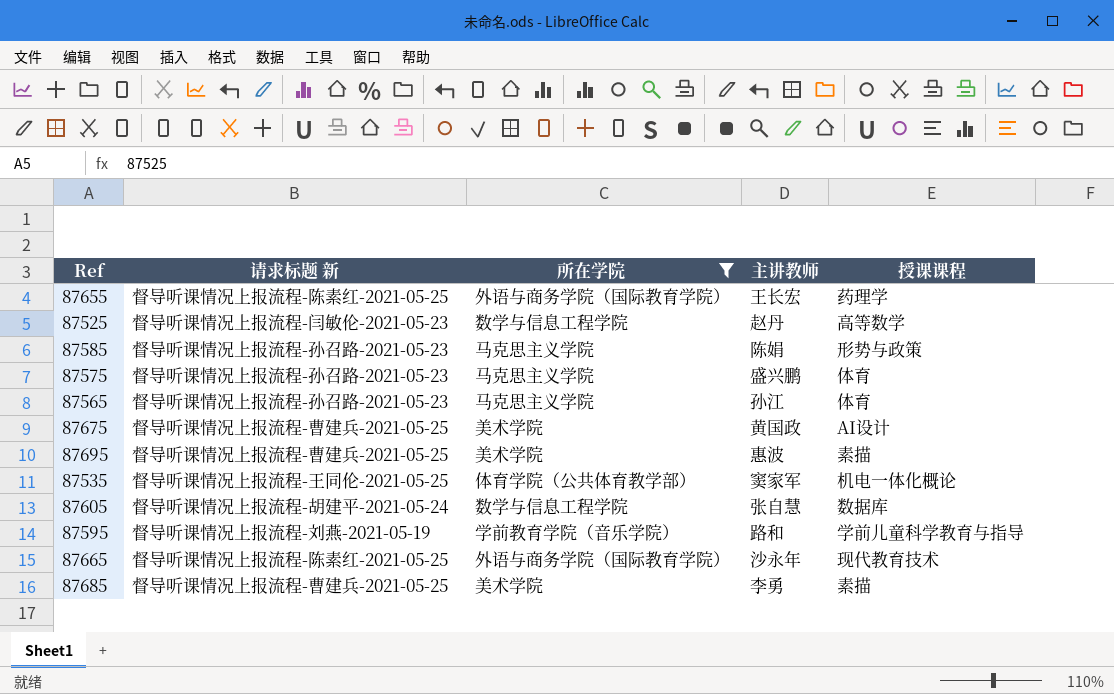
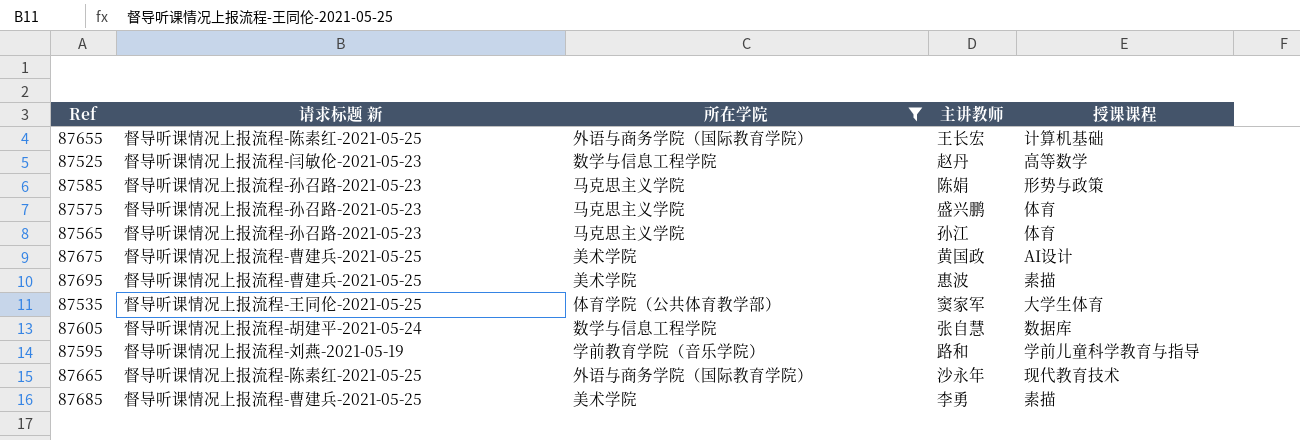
87655 | 授课课程: 药理学 -> 计算机基础
87535 | 授课课程: 机电一体化概论 -> 大学生体育

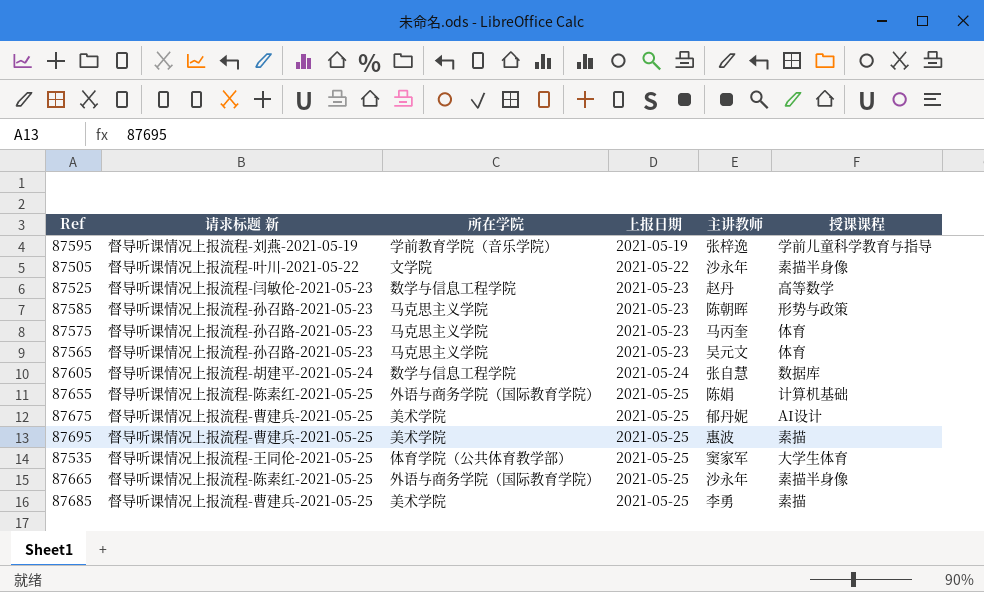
filter: 所在学院 != 文学院 -> none
row order: none -> 上报日期 ascending
column 上报日期 | position: none -> 4
87595 | 主讲教师: 路和 -> 张梓逸
87585 | 主讲教师: 陈娟 -> 陈朝晖
87575 | 主讲教师: 盛兴鹏 -> 马丙奎
87565 | 主讲教师: 孙江 -> 吴元文
87655 | 主讲教师: 王长宏 -> 陈娟
87675 | 主讲教师: 黄国政 -> 郁丹妮
87665 | 授课课程: 现代教育技术 -> 素描半身像

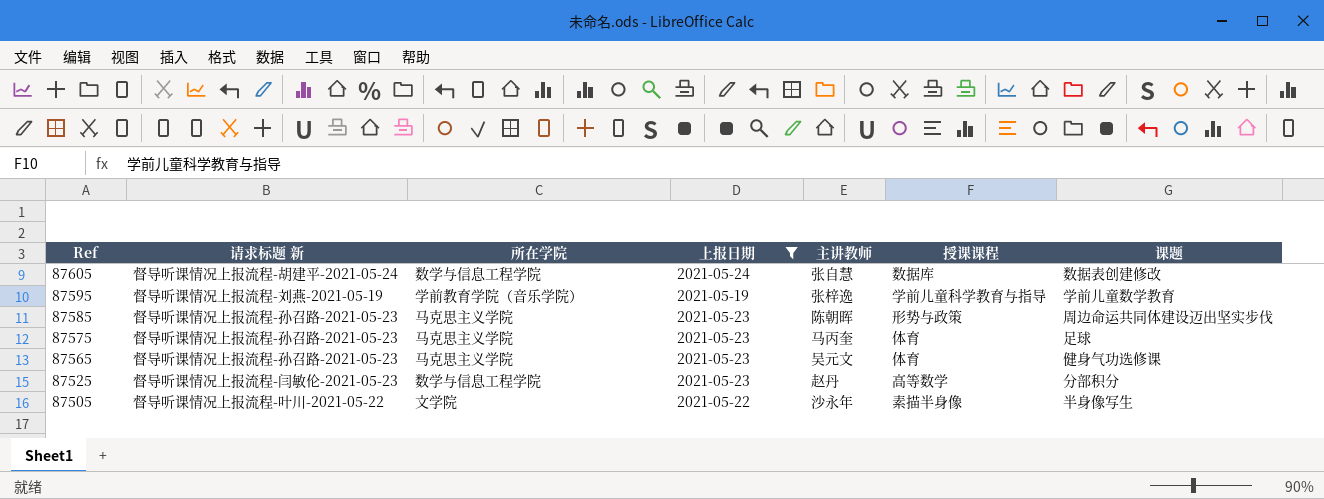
filter: none -> 上报日期 != 2021-05-25
row order: 上报日期 ascending -> Ref descending
column 课题 | position: none -> 7

